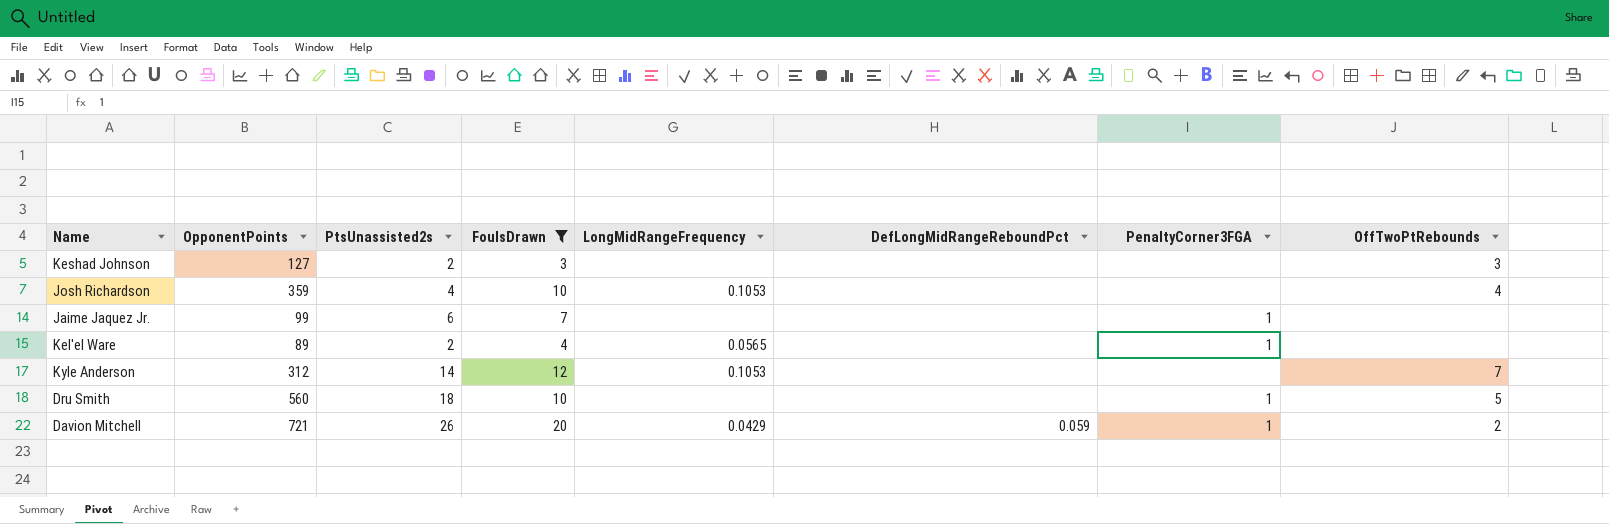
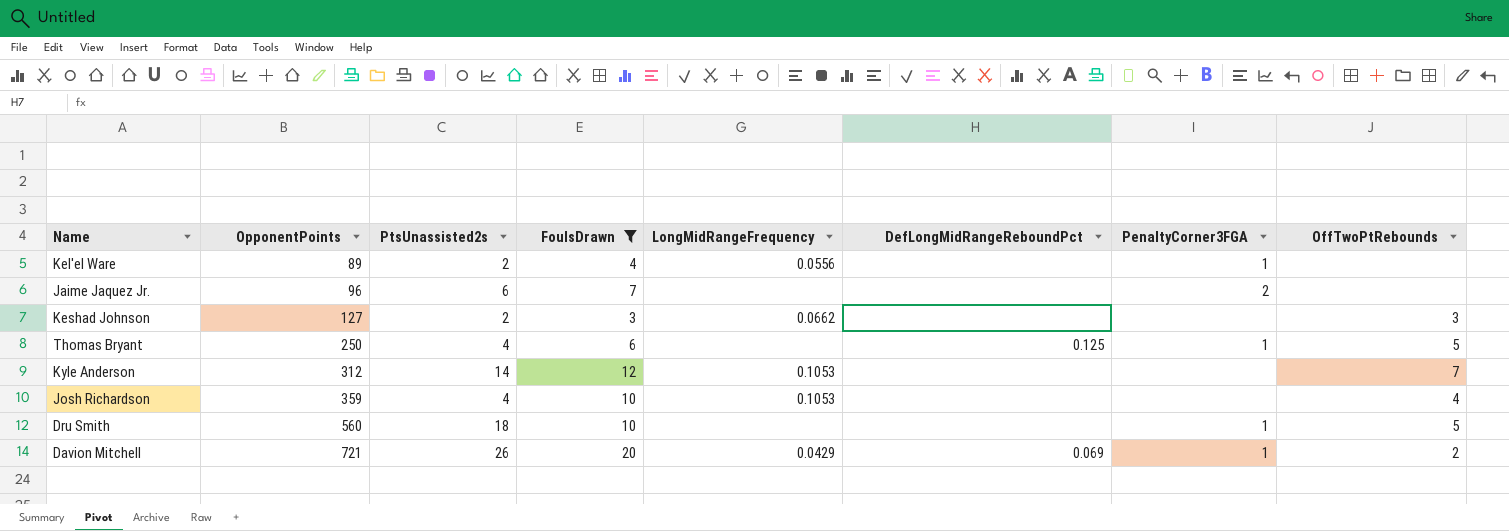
row order: none -> OpponentPoints ascending
Kel'el Ware | LongMidRangeFrequency: 0.0565 -> 0.0556
Jaime Jaquez Jr. | OpponentPoints: 99 -> 96
Jaime Jaquez Jr. | PenaltyCorner3FGA: 1 -> 2
Keshad Johnson | LongMidRangeFrequency: none -> 0.0662
row Thomas Bryant: none -> 250 | 4 | 6 | none | 0.125 | 1 | 5
Davion Mitchell | DefLongMidRangeReboundPct: 0.059 -> 0.069

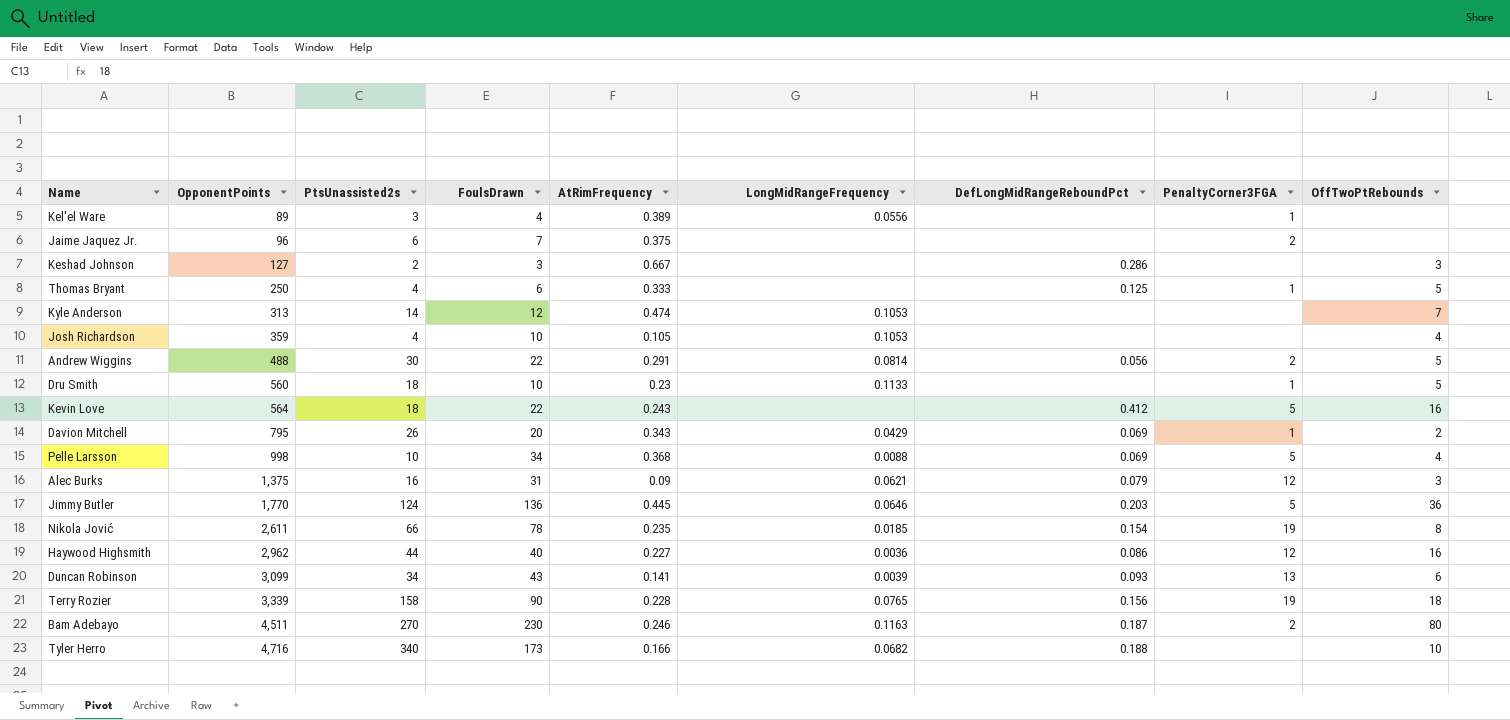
filter: FoulsDrawn <= 20 -> none
column AtRimFrequency | position: none -> 5
Kel'el Ware | PtsUnassisted2s: 2 -> 3
Keshad Johnson | LongMidRangeFrequency: 0.0662 -> none
Keshad Johnson | DefLongMidRangeReboundPct: none -> 0.286
Kyle Anderson | OpponentPoints: 312 -> 313
Dru Smith | LongMidRangeFrequency: none -> 0.1133
Davion Mitchell | OpponentPoints: 721 -> 795

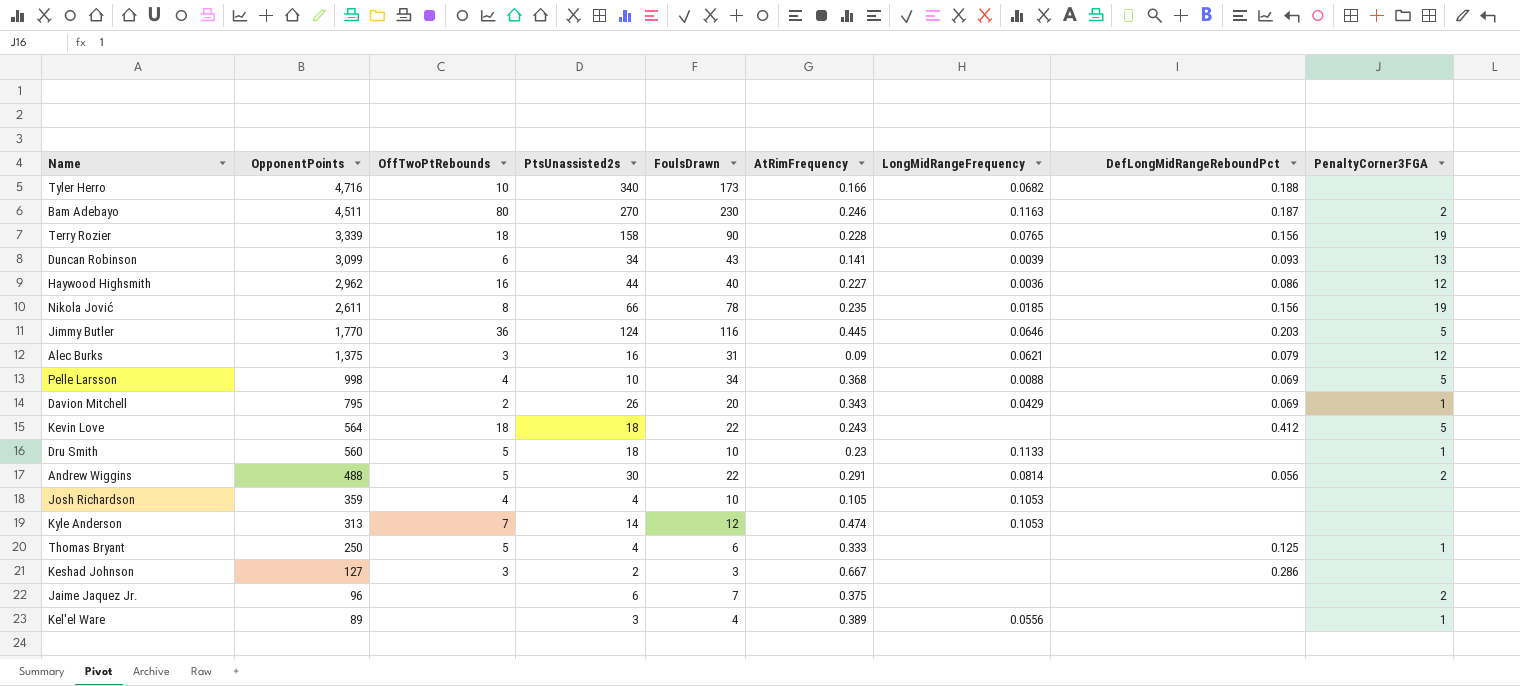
row order: OpponentPoints ascending -> OpponentPoints descending
column OffTwoPtRebounds | position: 9 -> 3
Nikola Jović | DefLongMidRangeReboundPct: 0.154 -> 0.156
Jimmy Butler | FoulsDrawn: 136 -> 116
Kevin Love | OffTwoPtRebounds: 16 -> 18

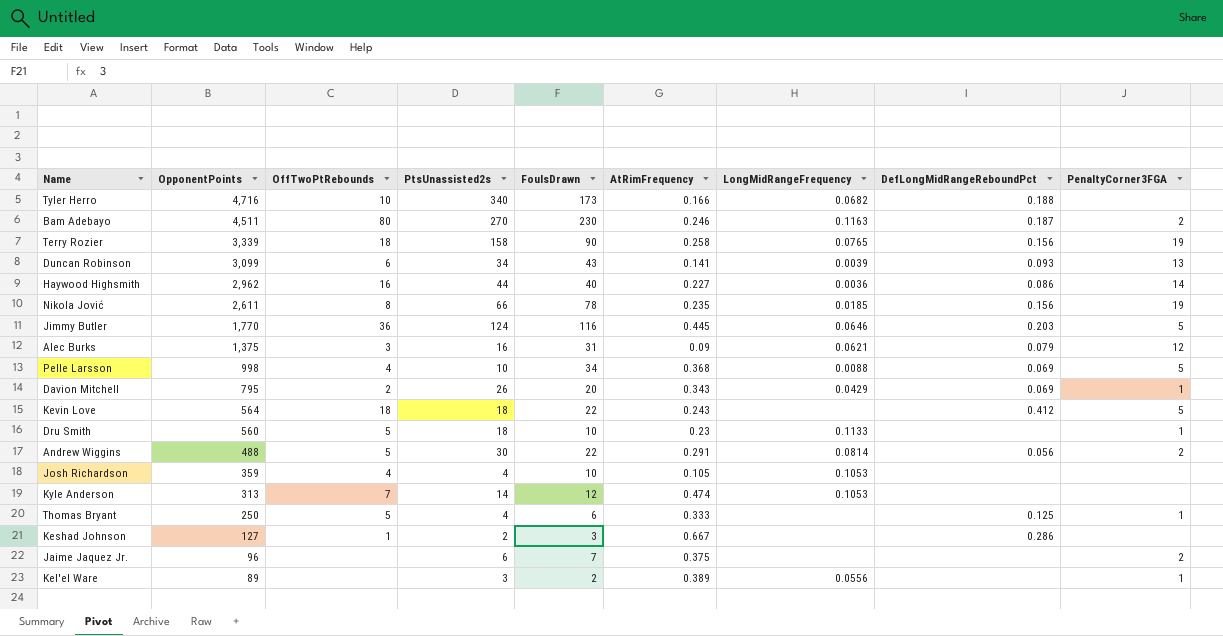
Terry Rozier | AtRimFrequency: 0.228 -> 0.258
Haywood Highsmith | PenaltyCorner3FGA: 12 -> 14
Keshad Johnson | OffTwoPtRebounds: 3 -> 1
Kel'el Ware | FoulsDrawn: 4 -> 2

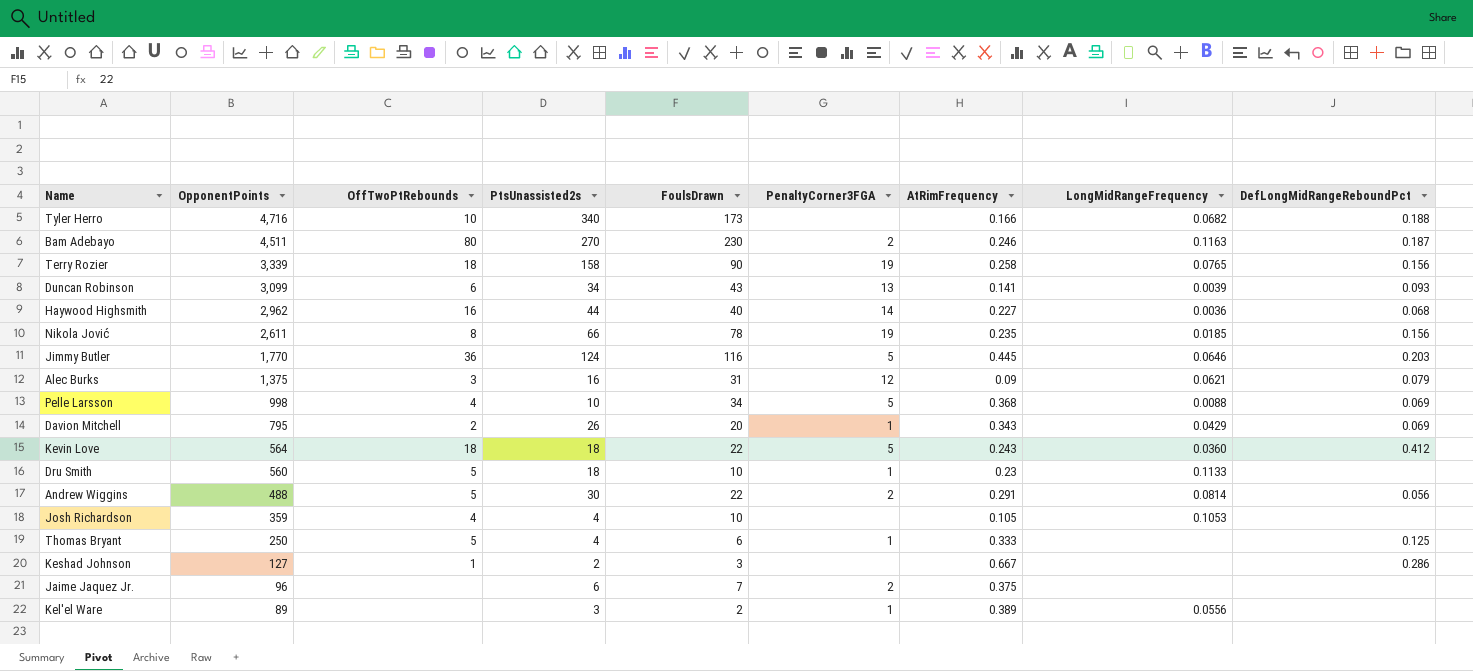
column PenaltyCorner3FGA | position: 9 -> 6
row Kyle Anderson: 313 | 7 | 14 | 12 | 0.474 | 0.1053 | none | none -> none
Haywood Highsmith | DefLongMidRangeReboundPct: 0.086 -> 0.068
Kevin Love | LongMidRangeFrequency: none -> 0.0360

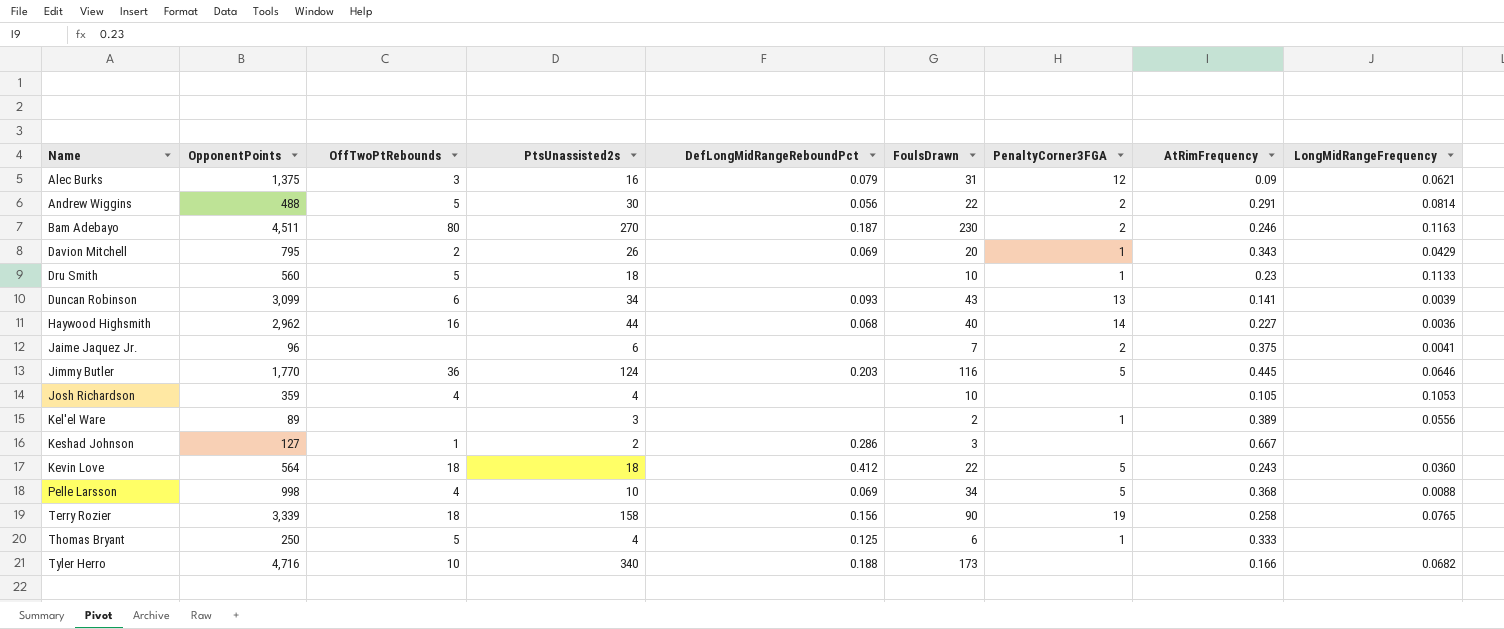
row order: OpponentPoints descending -> Name ascending
column DefLongMidRangeReboundPct | position: 9 -> 5
row Nikola Jović: 2,611 | 8 | 66 | 78 | 19 | 0.235 | 0.0185 | 0.156 -> none
Jaime Jaquez Jr. | LongMidRangeFrequency: none -> 0.0041

